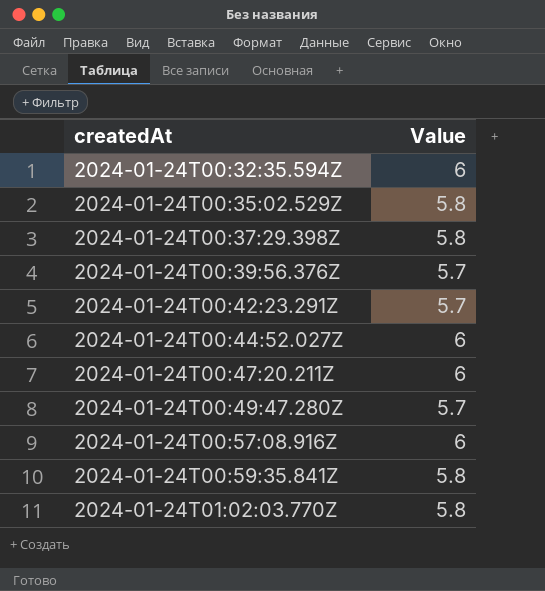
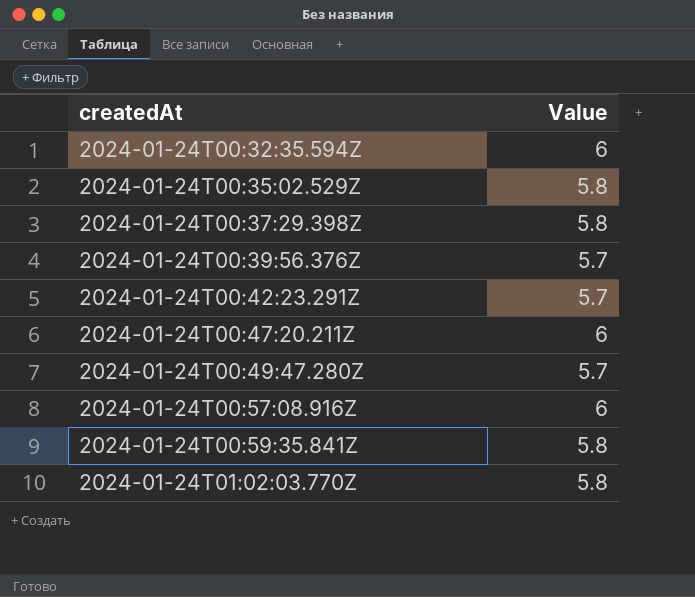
row 2024-01-24T00:44:52.027Z: 6 -> none

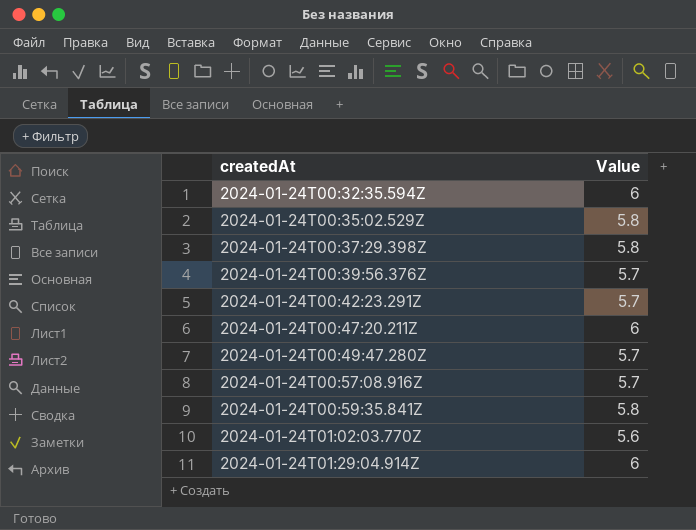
2024-01-24T00:57:08.916Z | Value: 6 -> 5.7
2024-01-24T01:02:03.770Z | Value: 5.8 -> 5.6
row 2024-01-24T01:29:04.914Z: none -> 6

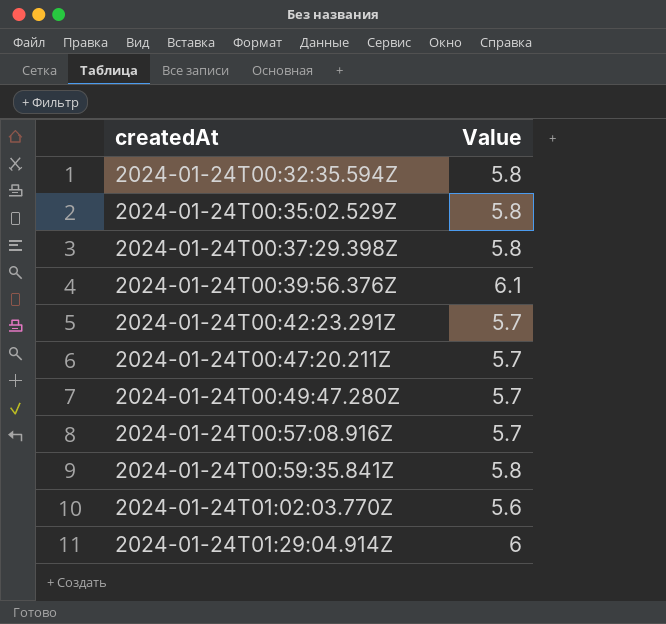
2024-01-24T00:32:35.594Z | Value: 6 -> 5.8
2024-01-24T00:39:56.376Z | Value: 5.7 -> 6.1
2024-01-24T00:47:20.211Z | Value: 6 -> 5.7

